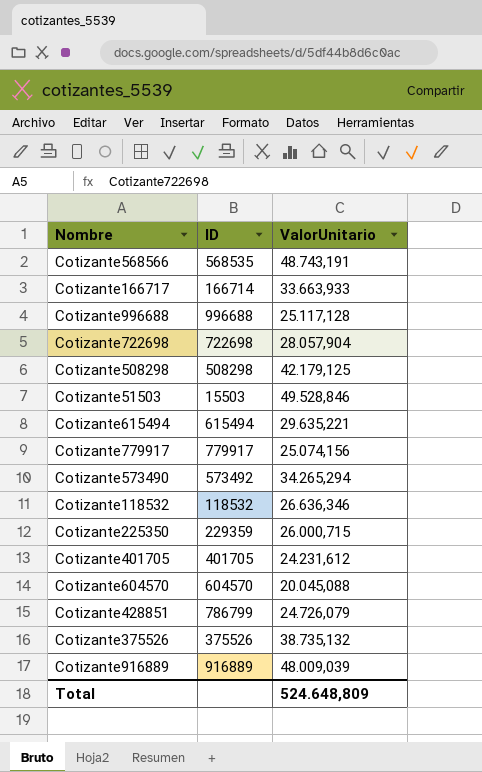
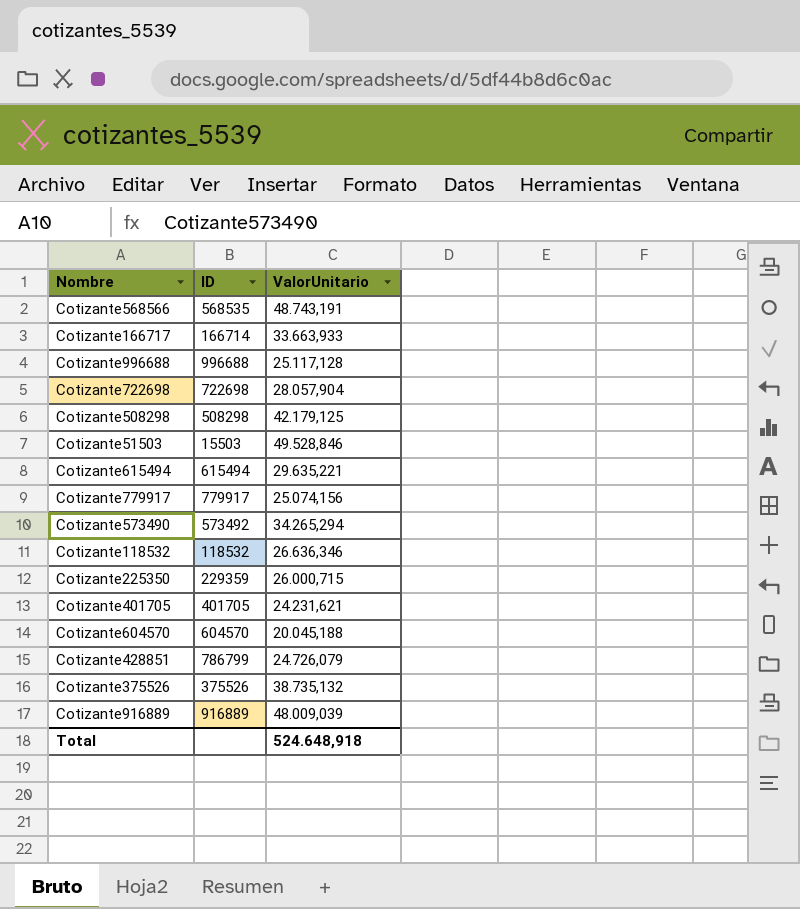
Cotizante401705 | ValorUnitario: 24.231,612 -> 24.231,621
Cotizante604570 | ValorUnitario: 20.045,088 -> 20.045,188
Total | ValorUnitario: 524.648,809 -> 524.648,918

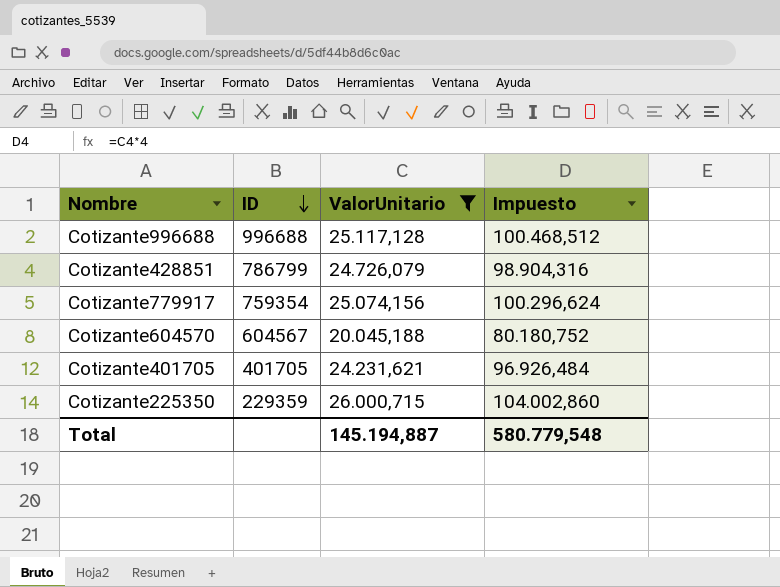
filter: none -> ValorUnitario <= 26.000,715
row order: none -> ID descending
column Impuesto | formula: none -> [ValorUnitario] * 4
Cotizante779917 | ID: 779917 -> 759354
Cotizante604570 | ID: 604570 -> 604567
Total | ValorUnitario: 524.648,918 -> 145.194,887

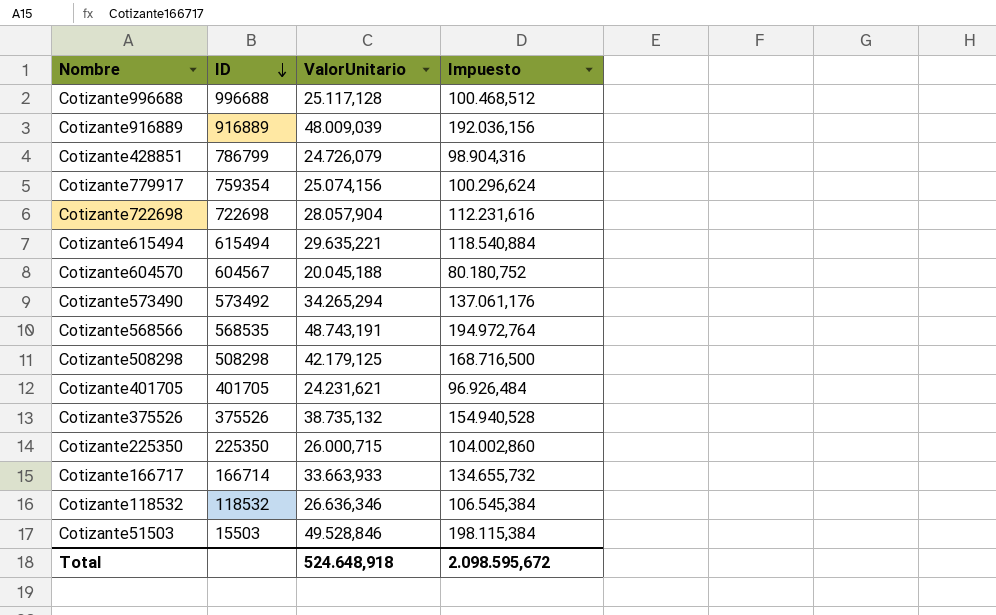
filter: ValorUnitario <= 26.000,715 -> none
Cotizante225350 | ID: 229359 -> 225350
Total | ValorUnitario: 145.194,887 -> 524.648,918
Total | Impuesto: 580.779,548 -> 2.098.595,672

